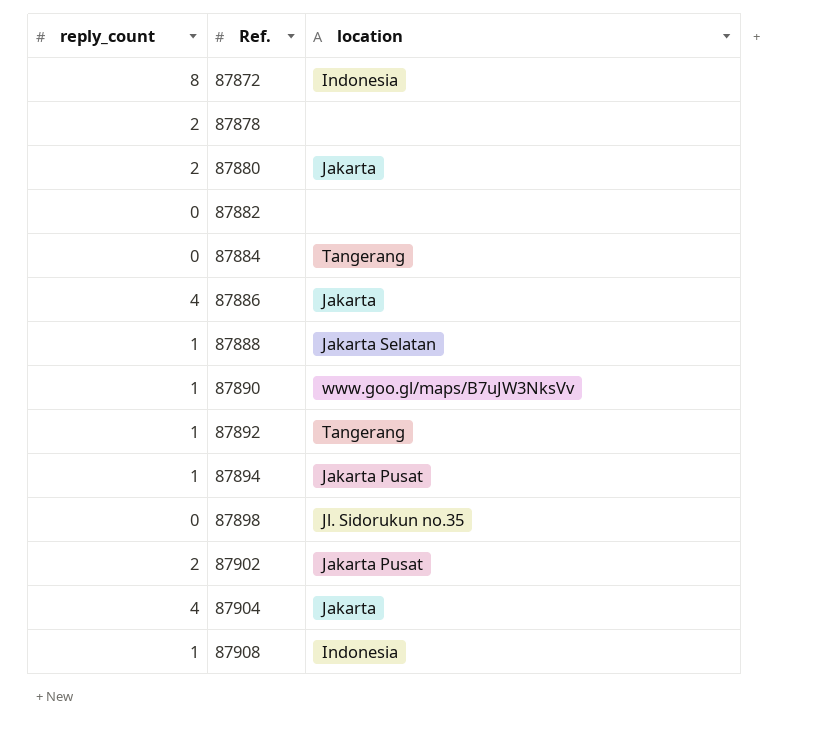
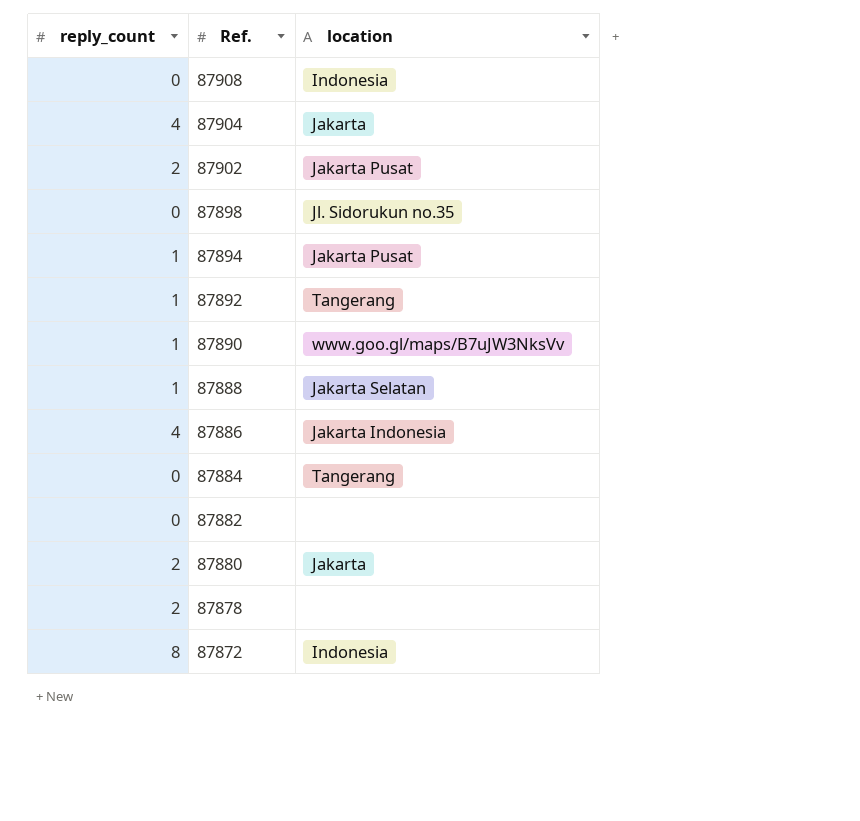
row order: Ref. ascending -> Ref. descending
87908 | reply_count: 1 -> 0
87886 | location: Jakarta -> Jakarta Indonesia

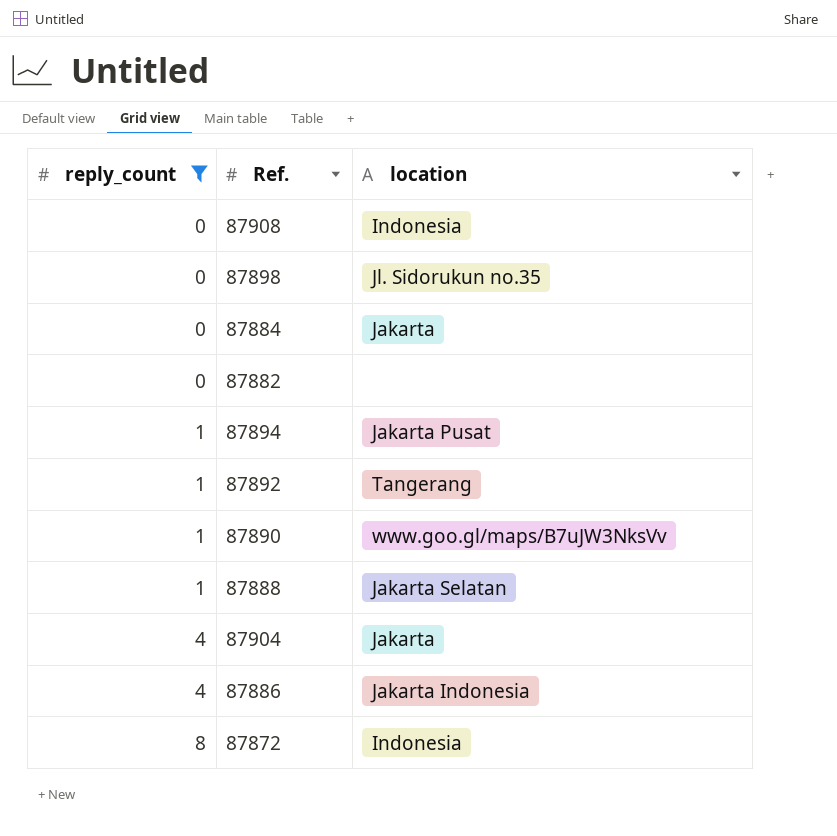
filter: none -> reply_count != 2
row order: Ref. descending -> reply_count ascending
87884 | location: Tangerang -> Jakarta

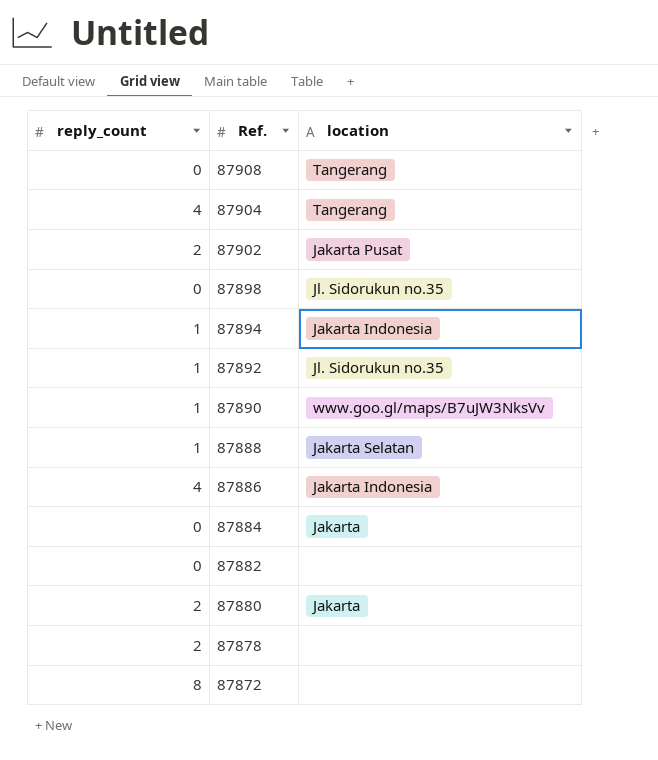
filter: reply_count != 2 -> none
row order: reply_count ascending -> Ref. descending
87908 | location: Indonesia -> Tangerang
87904 | location: Jakarta -> Tangerang
87894 | location: Jakarta Pusat -> Jakarta Indonesia
87892 | location: Tangerang -> Jl. Sidorukun no.35
87872 | location: Indonesia -> none

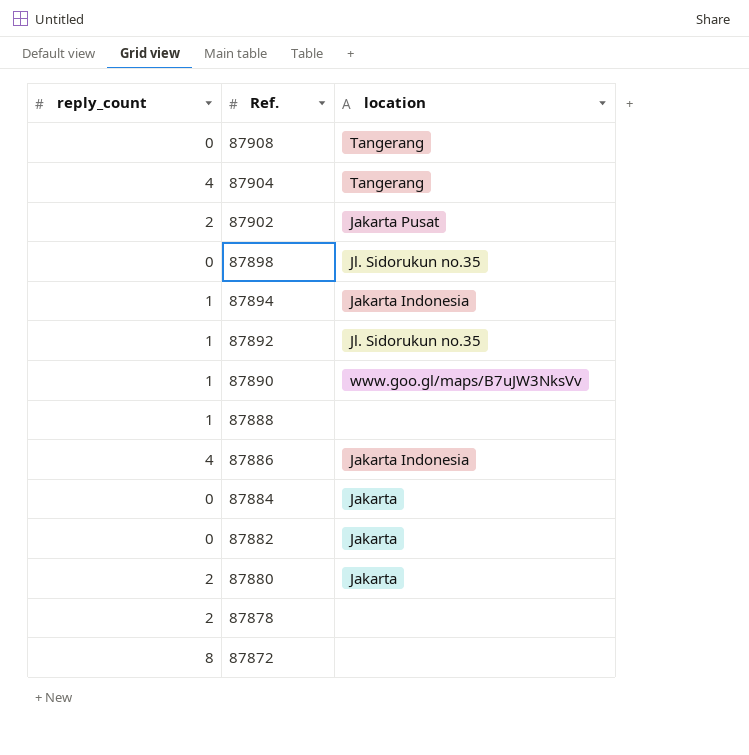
87888 | location: Jakarta Selatan -> none
87882 | location: none -> Jakarta

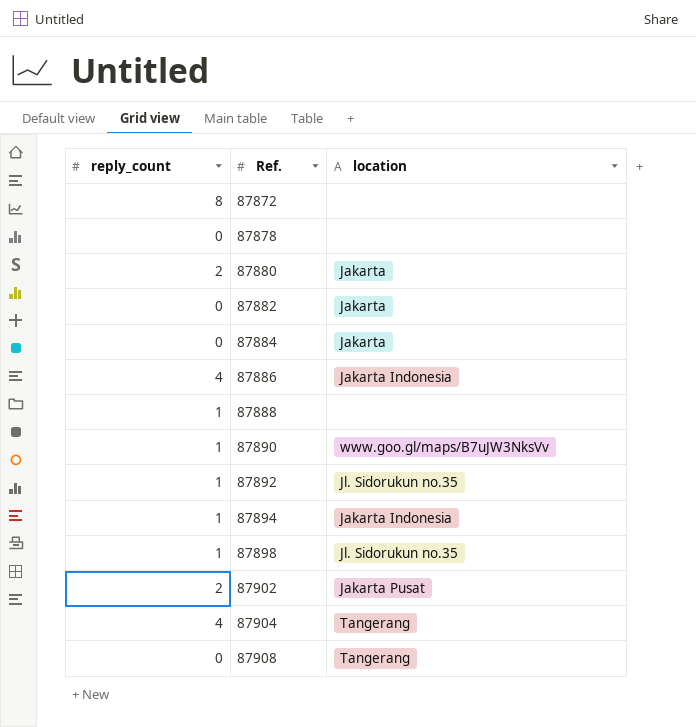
row order: Ref. descending -> Ref. ascending
87878 | reply_count: 2 -> 0
87898 | reply_count: 0 -> 1

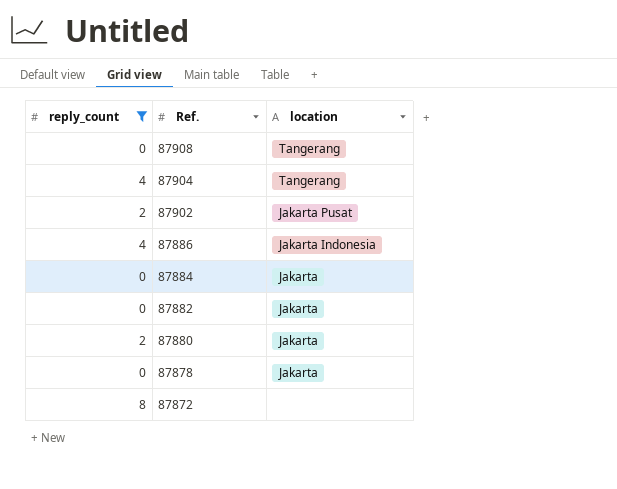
filter: none -> reply_count != 1
row order: Ref. ascending -> Ref. descending
87878 | location: none -> Jakarta

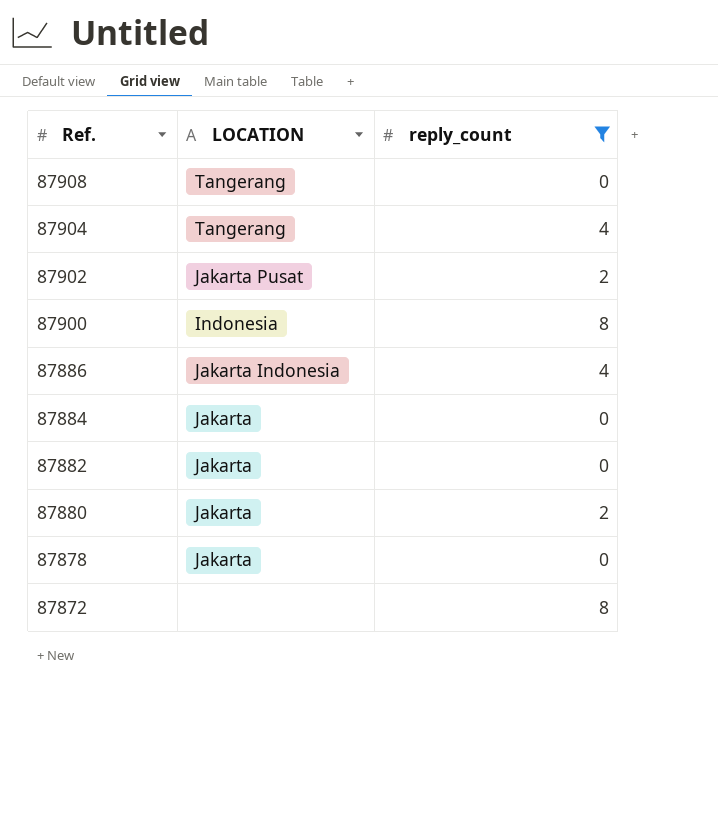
column name: location -> LOCATION
column reply_count | position: 1 -> 3
row 87900: none -> Indonesia | 8

